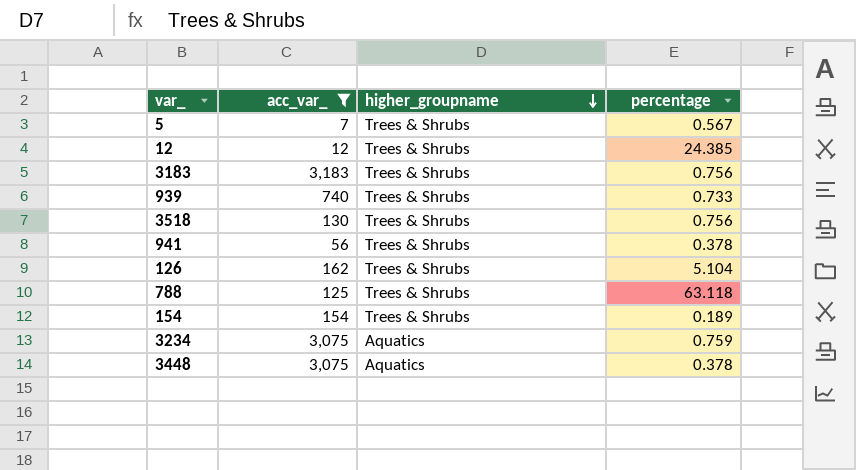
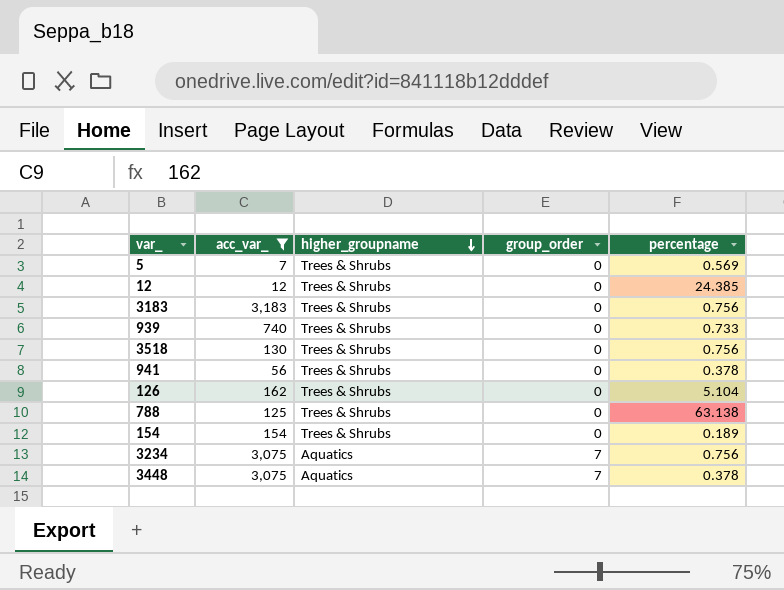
column group_order | position: none -> 4
5 | percentage: 0.567 -> 0.569
788 | percentage: 63.118 -> 63.138
3234 | percentage: 0.759 -> 0.756

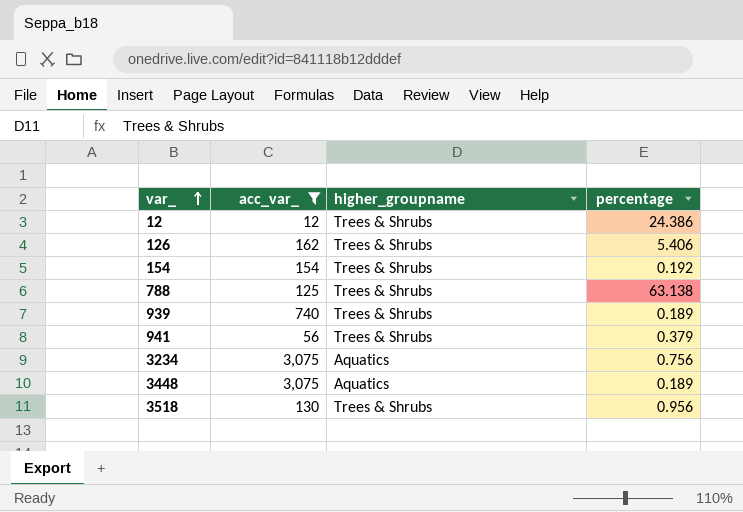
row order: higher_groupname descending -> var_ ascending
column group_order | position: 4 -> none
row 5: 7 | Trees & Shrubs | 0 | 0.569 -> none
row 3183: 3,183 | Trees & Shrubs | 0 | 0.756 -> none
12 | percentage: 24.385 -> 24.386
126 | percentage: 5.104 -> 5.406
154 | percentage: 0.189 -> 0.192
939 | percentage: 0.733 -> 0.189
941 | percentage: 0.378 -> 0.379
3448 | percentage: 0.378 -> 0.189
3518 | percentage: 0.756 -> 0.956

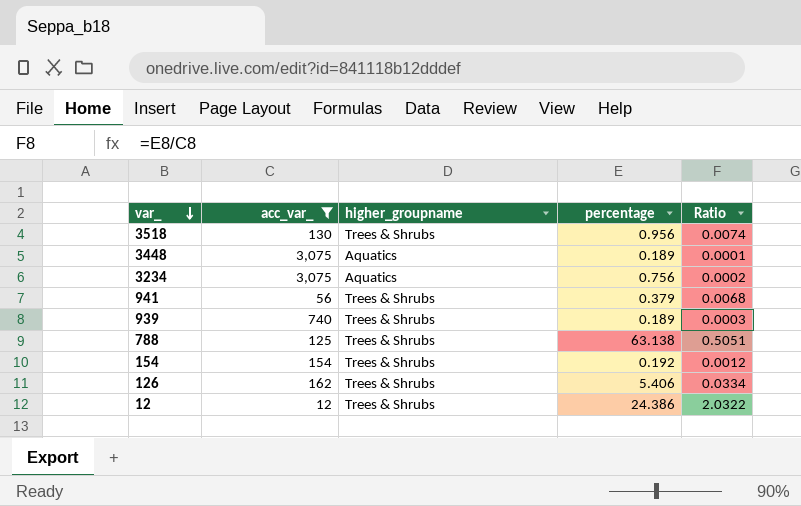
row order: var_ ascending -> var_ descending
column Ratio | formula: none -> [percentage] / [acc_var_]

